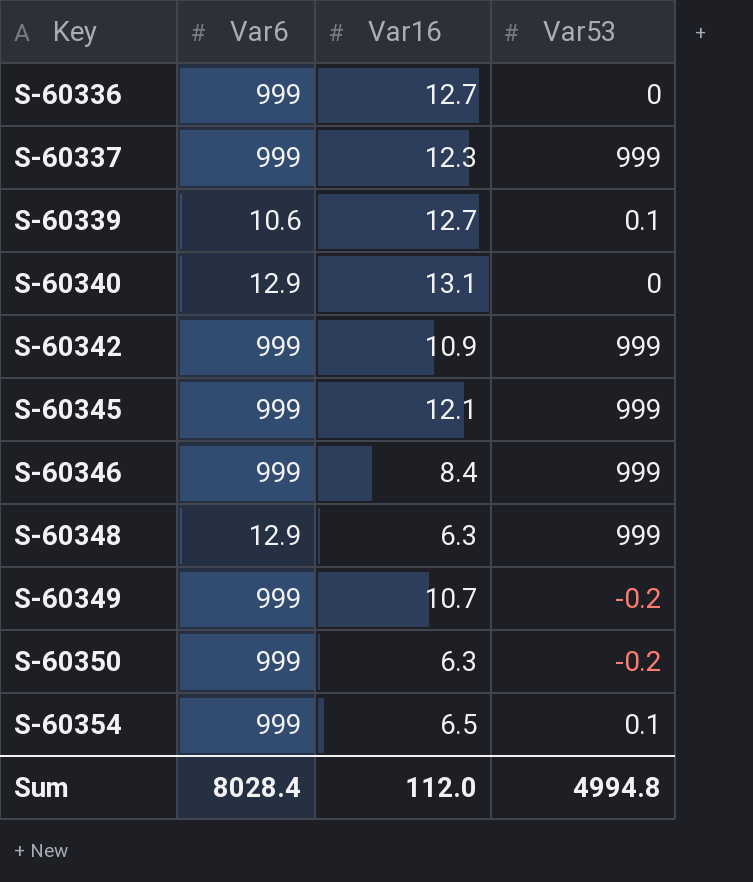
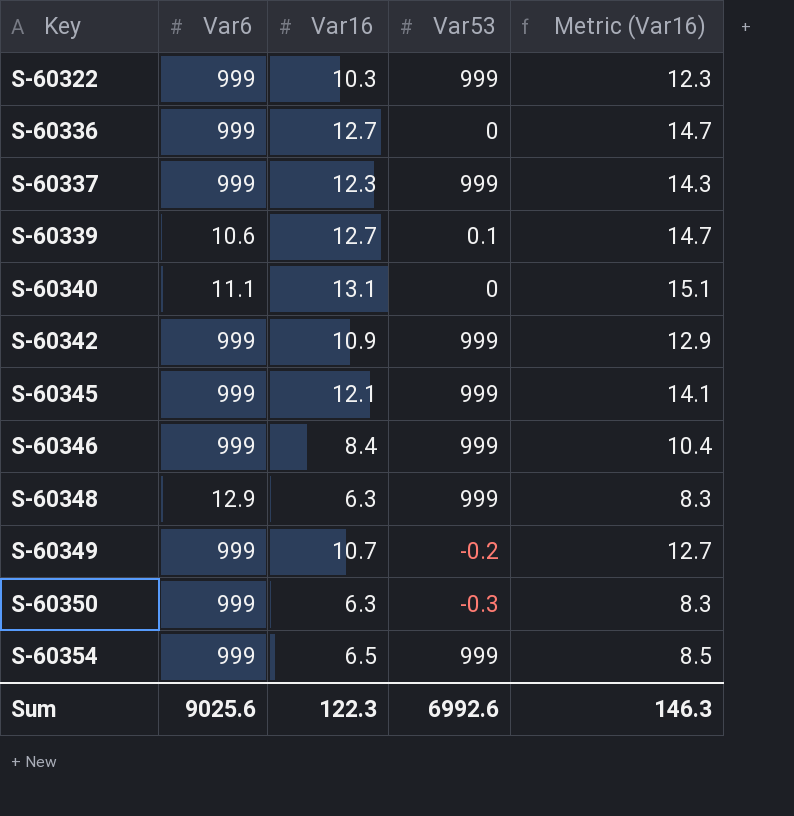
column Metric (Var16) | formula: none -> [Var16] + 2
row S-60322: none -> 999 | 10.3 | 999 | 12.3
S-60340 | Var6: 12.9 -> 11.1
S-60350 | Var53: -0.2 -> -0.3
S-60354 | Var53: 0.1 -> 999
Sum | Var6: 8028.4 -> 9025.6
Sum | Var16: 112.0 -> 122.3
Sum | Var53: 4994.8 -> 6992.6

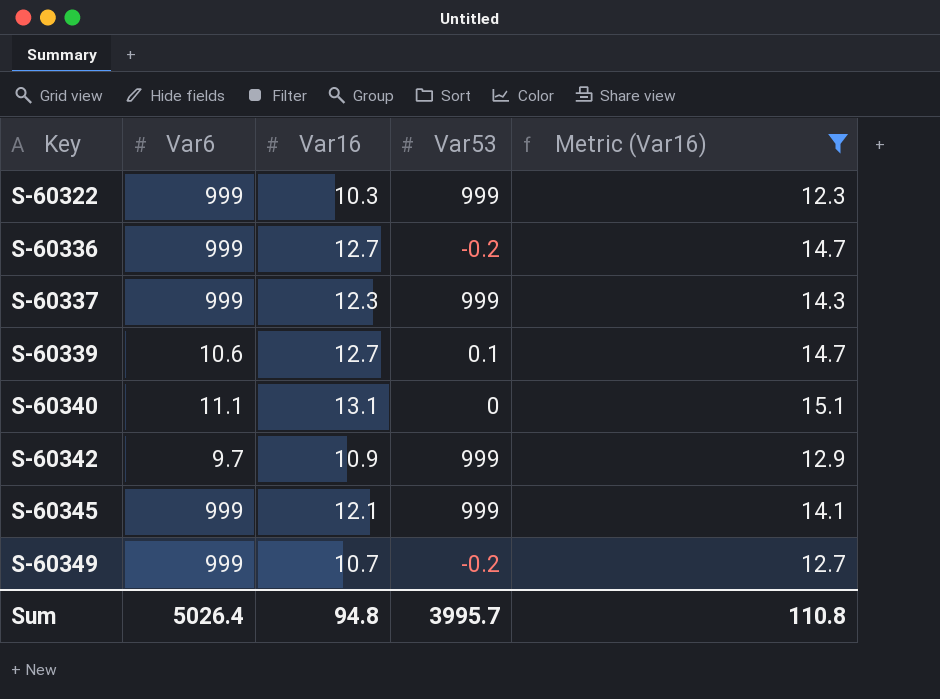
filter: none -> Metric (Var16) >= 12.3
S-60336 | Var53: 0 -> -0.2
S-60342 | Var6: 999 -> 9.7
Sum | Var6: 9025.6 -> 5026.4
Sum | Var16: 122.3 -> 94.8
Sum | Var53: 6992.6 -> 3995.7
Sum | Metric (Var16): 146.3 -> 110.8

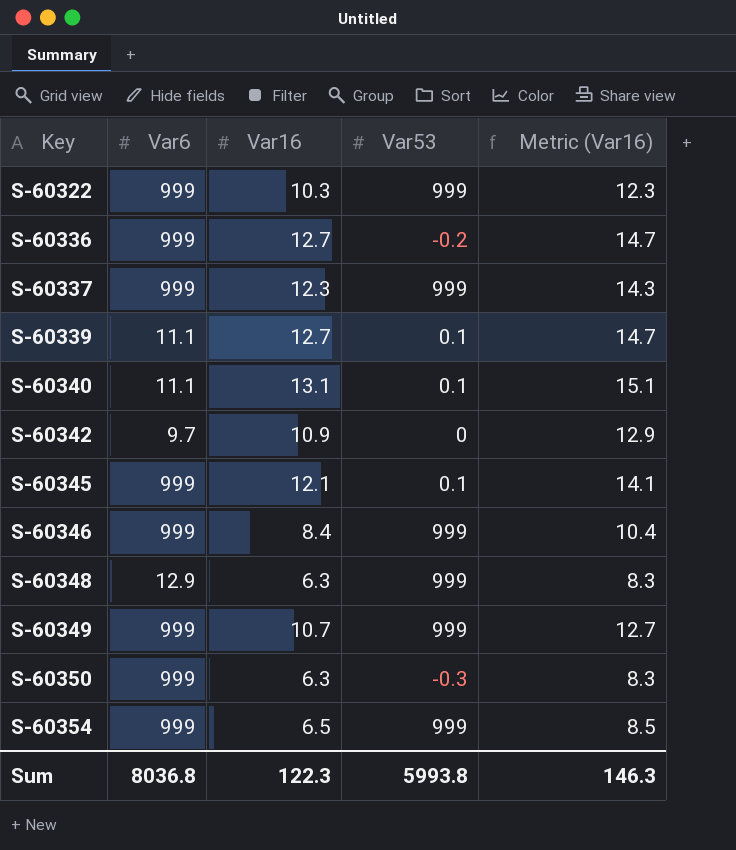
filter: Metric (Var16) >= 12.3 -> none
S-60339 | Var6: 10.6 -> 11.1
S-60340 | Var53: 0 -> 0.1
S-60342 | Var53: 999 -> 0
S-60345 | Var53: 999 -> 0.1
S-60349 | Var53: -0.2 -> 999
Sum | Var6: 5026.4 -> 8036.8
Sum | Var16: 94.8 -> 122.3
Sum | Var53: 3995.7 -> 5993.8
Sum | Metric (Var16): 110.8 -> 146.3

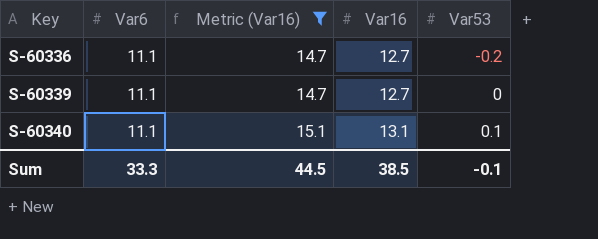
filter: none -> Metric (Var16) >= 14.7
column Metric (Var16) | position: 5 -> 3
S-60336 | Var6: 999 -> 11.1
S-60339 | Var53: 0.1 -> 0
Sum | Var6: 8036.8 -> 33.3
Sum | Metric (Var16): 146.3 -> 44.5
Sum | Var16: 122.3 -> 38.5
Sum | Var53: 5993.8 -> -0.1

